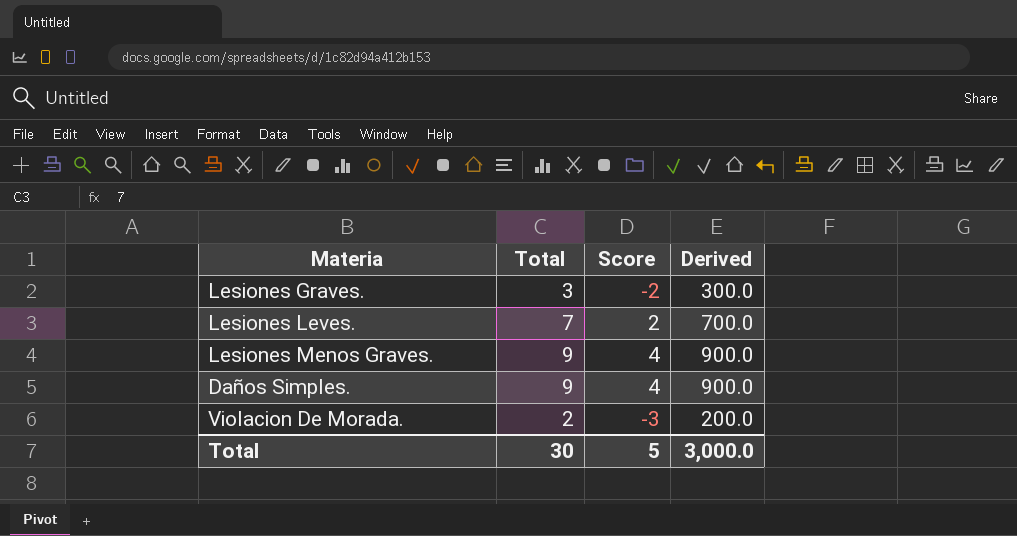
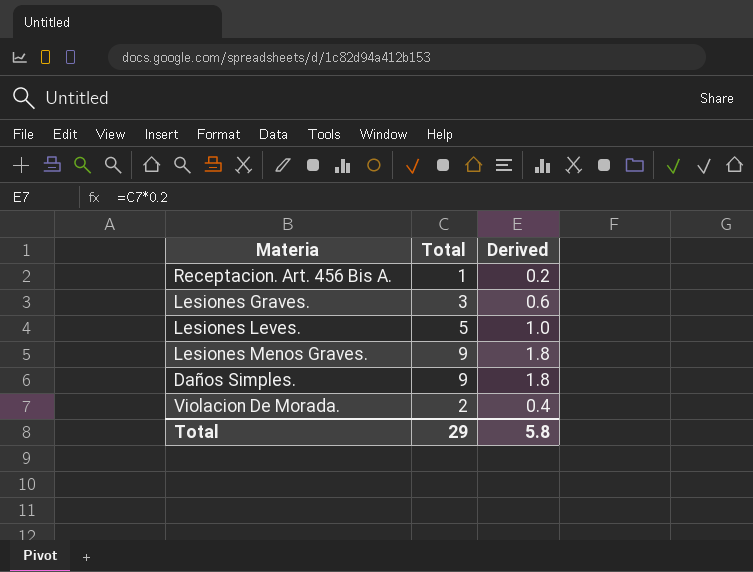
column Score | formula: [Total] - 5 -> none
column Derived | formula: [Total] * 100 -> [Total] * 0.2
row Receptacion. Art. 456 Bis A.: none -> 1 | 0.2
Lesiones Leves. | Total: 7 -> 5
Total | Total: 30 -> 29
Total | Derived: 3,000.0 -> 5.8

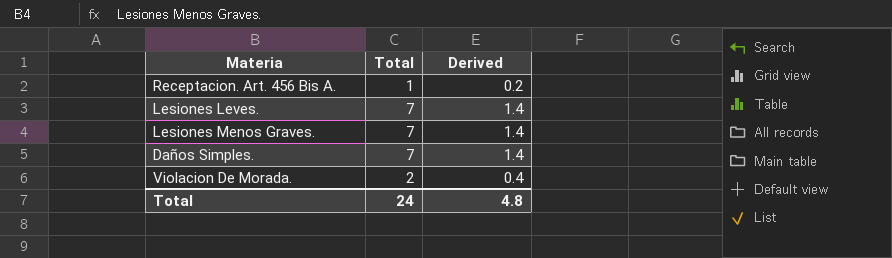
row Lesiones Graves.: 3 | 0.6 -> none
Lesiones Leves. | Total: 5 -> 7
Lesiones Leves. | Derived: 1.0 -> 1.4
Lesiones Menos Graves. | Total: 9 -> 7
Lesiones Menos Graves. | Derived: 1.8 -> 1.4
Daños Simples. | Total: 9 -> 7
Daños Simples. | Derived: 1.8 -> 1.4
Total | Total: 29 -> 24
Total | Derived: 5.8 -> 4.8

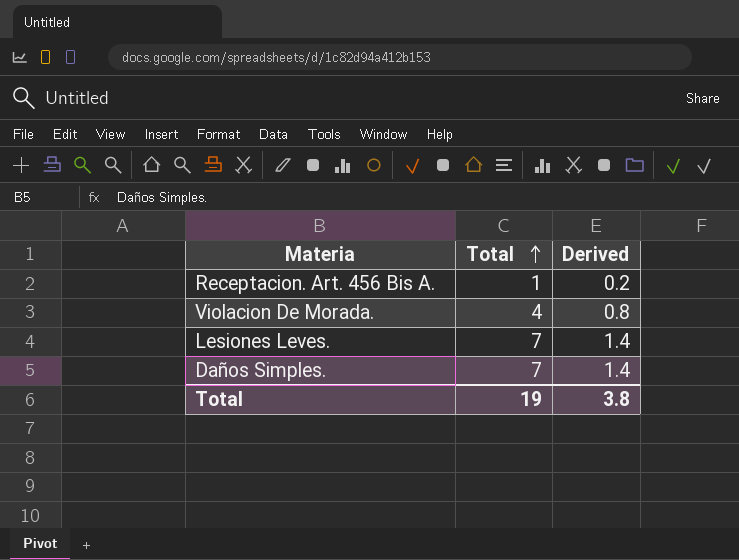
row order: none -> Total ascending
row Lesiones Menos Graves.: 7 | 1.4 -> none
Violacion De Morada. | Total: 2 -> 4
Violacion De Morada. | Derived: 0.4 -> 0.8
Total | Total: 24 -> 19
Total | Derived: 4.8 -> 3.8

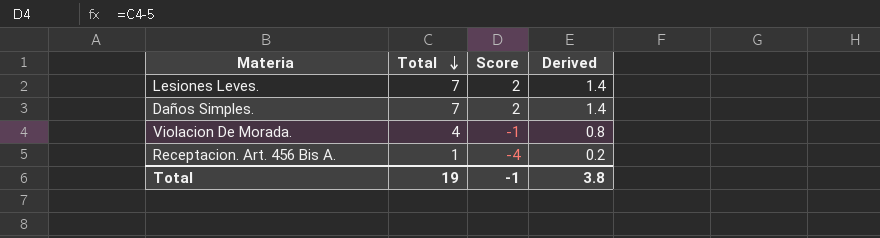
row order: Total ascending -> Total descending
column Score | formula: none -> [Total] - 5

